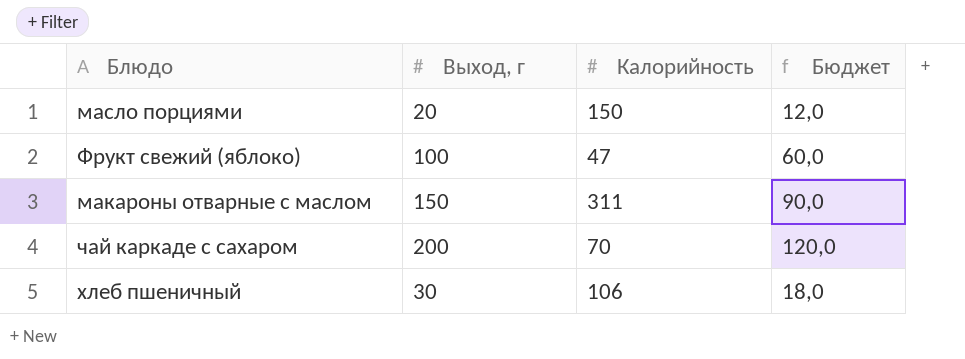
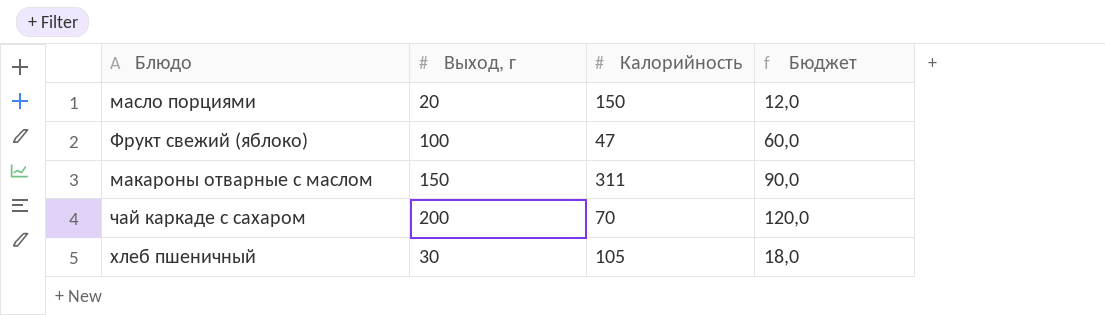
хлеб пшеничный | Калорийность: 106 -> 105

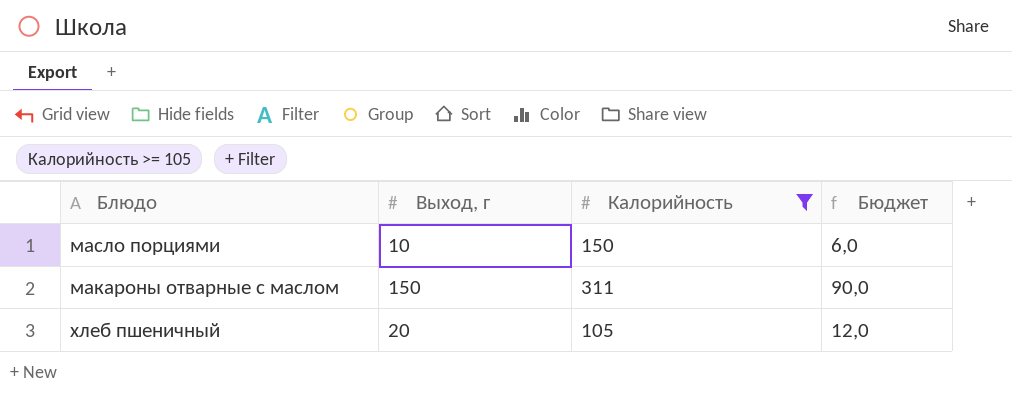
filter: none -> Калорийность >= 105
масло порциями | Выход, г: 20 -> 10
масло порциями | Бюджет: 12,0 -> 6,0
хлеб пшеничный | Выход, г: 30 -> 20
хлеб пшеничный | Бюджет: 18,0 -> 12,0

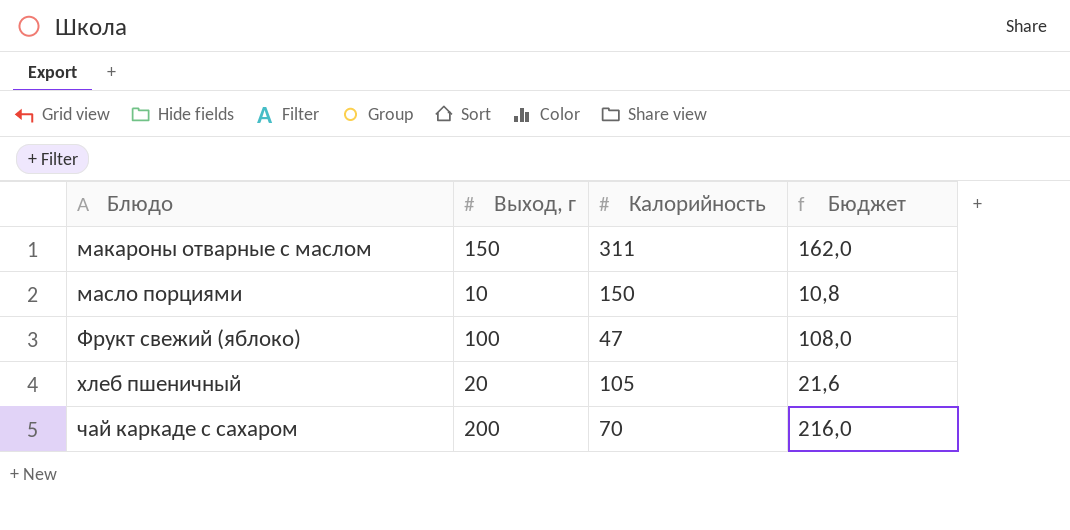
filter: Калорийность >= 105 -> none
row order: none -> Блюдо ascending
column Бюджет | formula: [Выход, г] * 0,6 -> [Выход, г] * 1,08

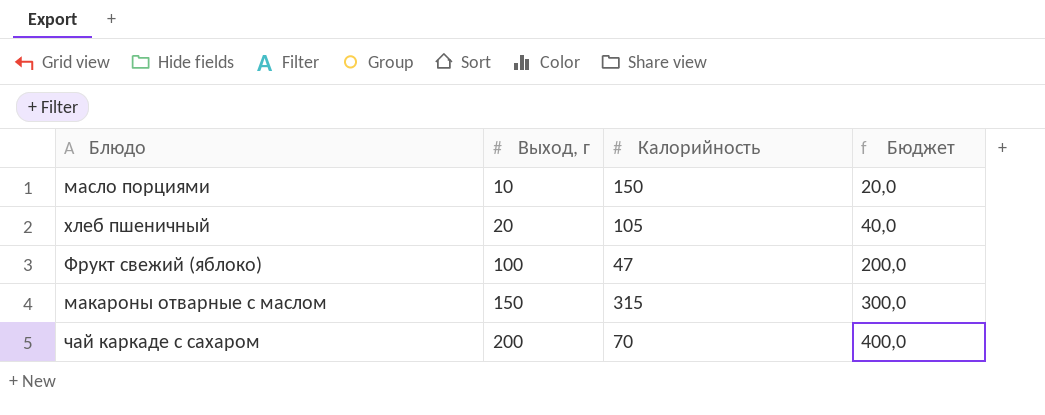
row order: Блюдо ascending -> Выход, г ascending
column Бюджет | formula: [Выход, г] * 1,08 -> [Выход, г] * 2
макароны отварные с маслом | Калорийность: 311 -> 315

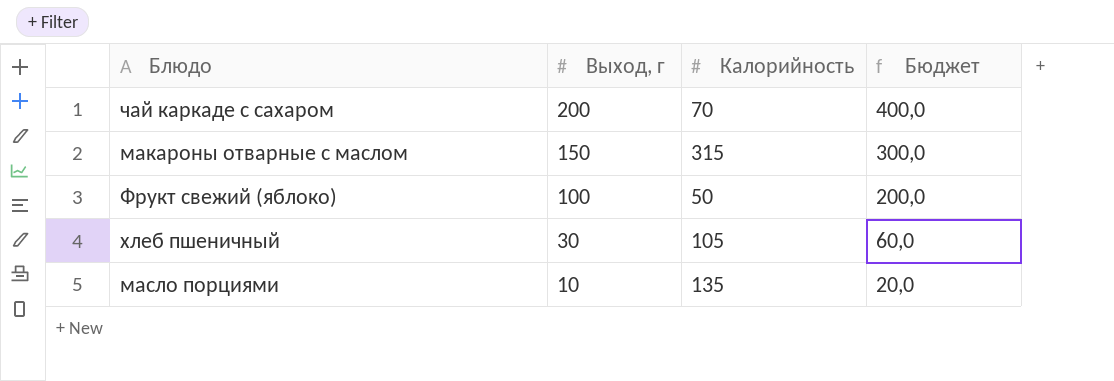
row order: Выход, г ascending -> Выход, г descending
Фрукт свежий (яблоко) | Калорийность: 47 -> 50
хлеб пшеничный | Выход, г: 20 -> 30
хлеб пшеничный | Бюджет: 40,0 -> 60,0
масло порциями | Калорийность: 150 -> 135

